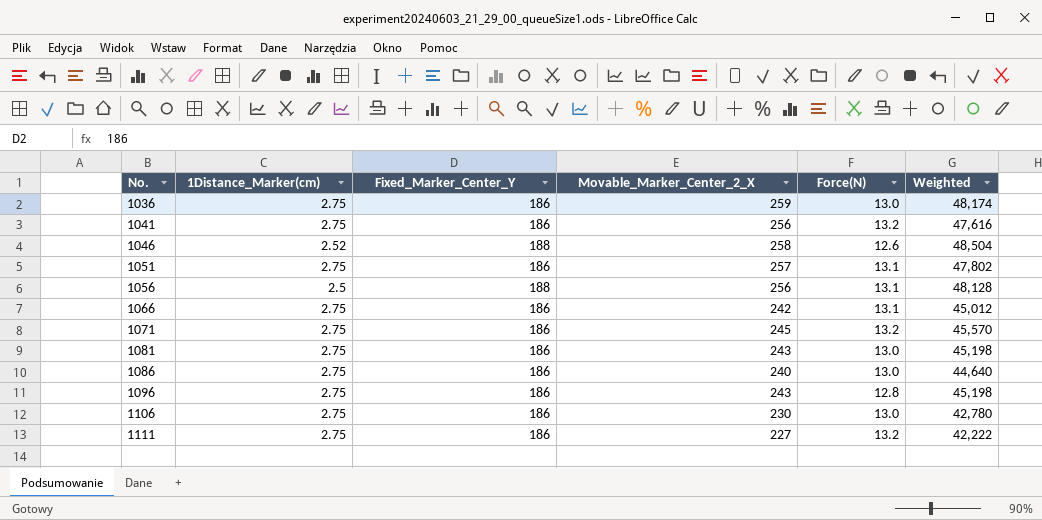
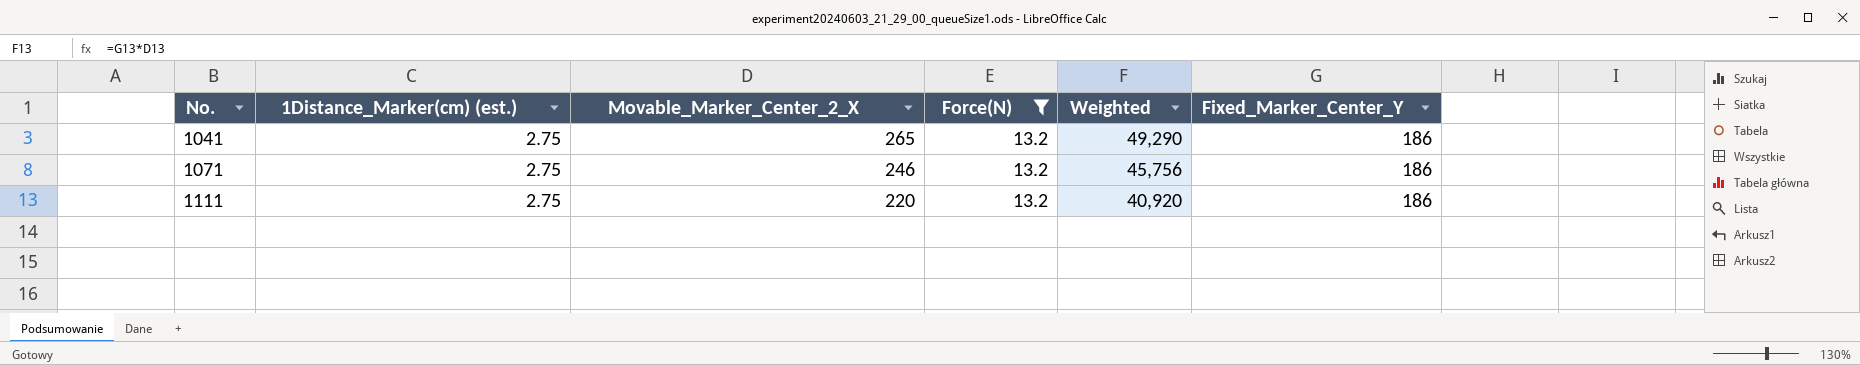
filter: none -> Force(N) = 13.2
column name: 1Distance_Marker(cm) -> 1Distance_Marker(cm) (est.)
column Fixed_Marker_Center_Y | position: 3 -> 6
1041 | Movable_Marker_Center_2_X: 256 -> 265
1041 | Weighted: 47,616 -> 49,290
1071 | Movable_Marker_Center_2_X: 245 -> 246
1071 | Weighted: 45,570 -> 45,756
1111 | Movable_Marker_Center_2_X: 227 -> 220
1111 | Weighted: 42,222 -> 40,920

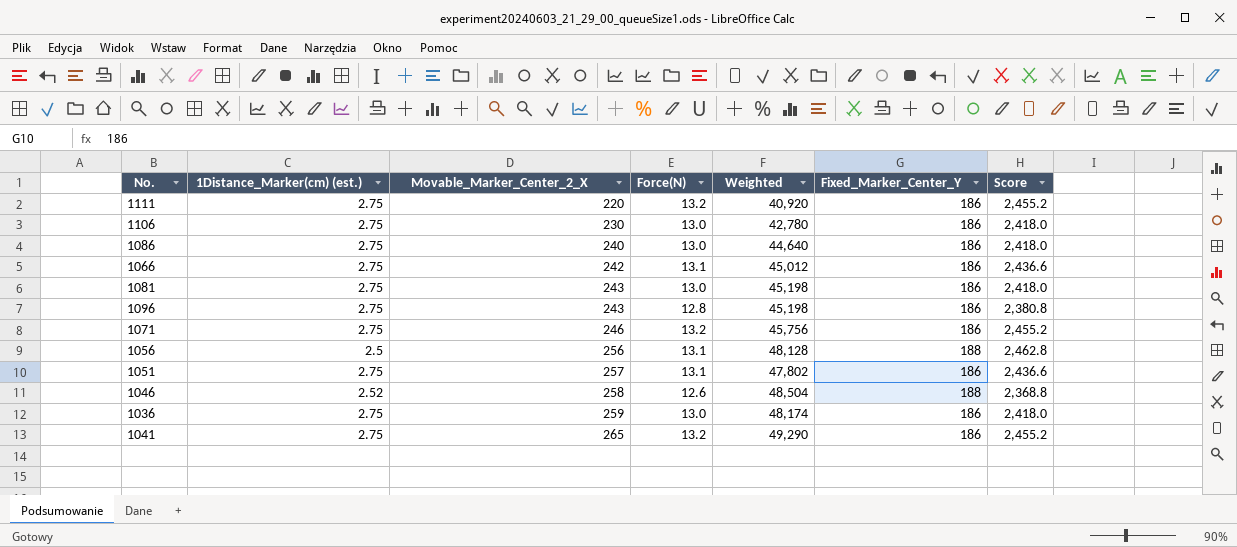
filter: Force(N) = 13.2 -> none
row order: No. ascending -> Movable_Marker_Center_2_X ascending
column Score | formula: none -> [Force(N)] * [Fixed_Marker_Center_Y]

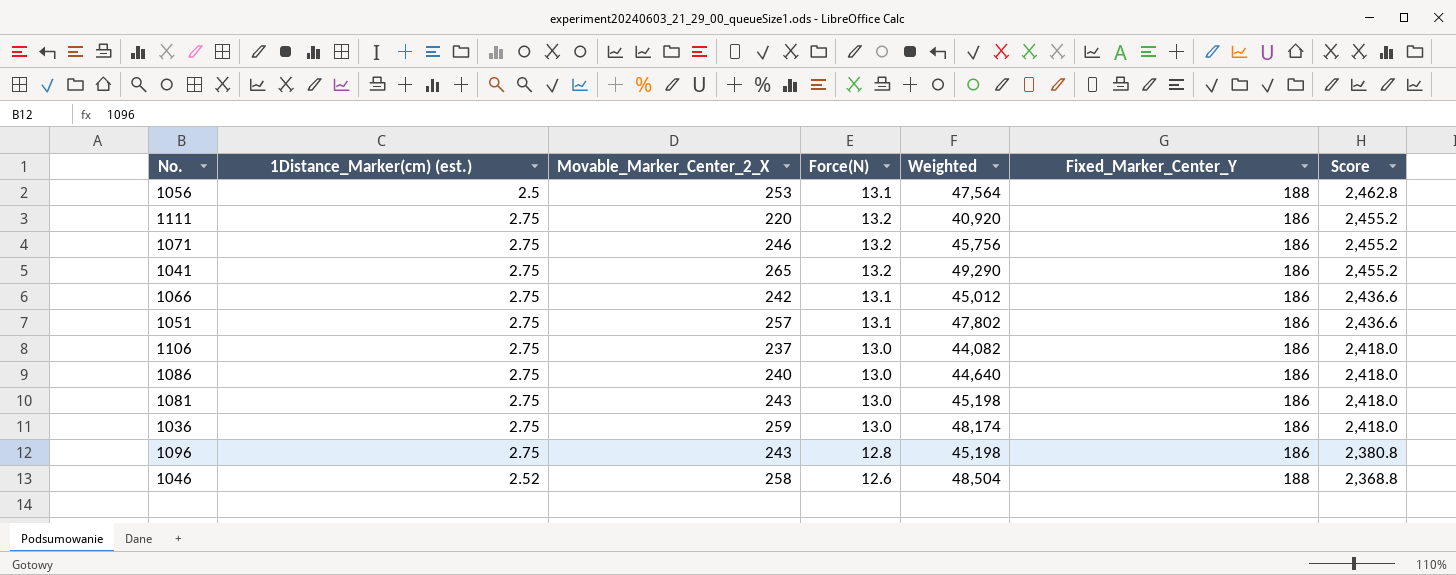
row order: Movable_Marker_Center_2_X ascending -> Score descending
1056 | Movable_Marker_Center_2_X: 256 -> 253
1056 | Weighted: 48,128 -> 47,564
1106 | Movable_Marker_Center_2_X: 230 -> 237
1106 | Weighted: 42,780 -> 44,082

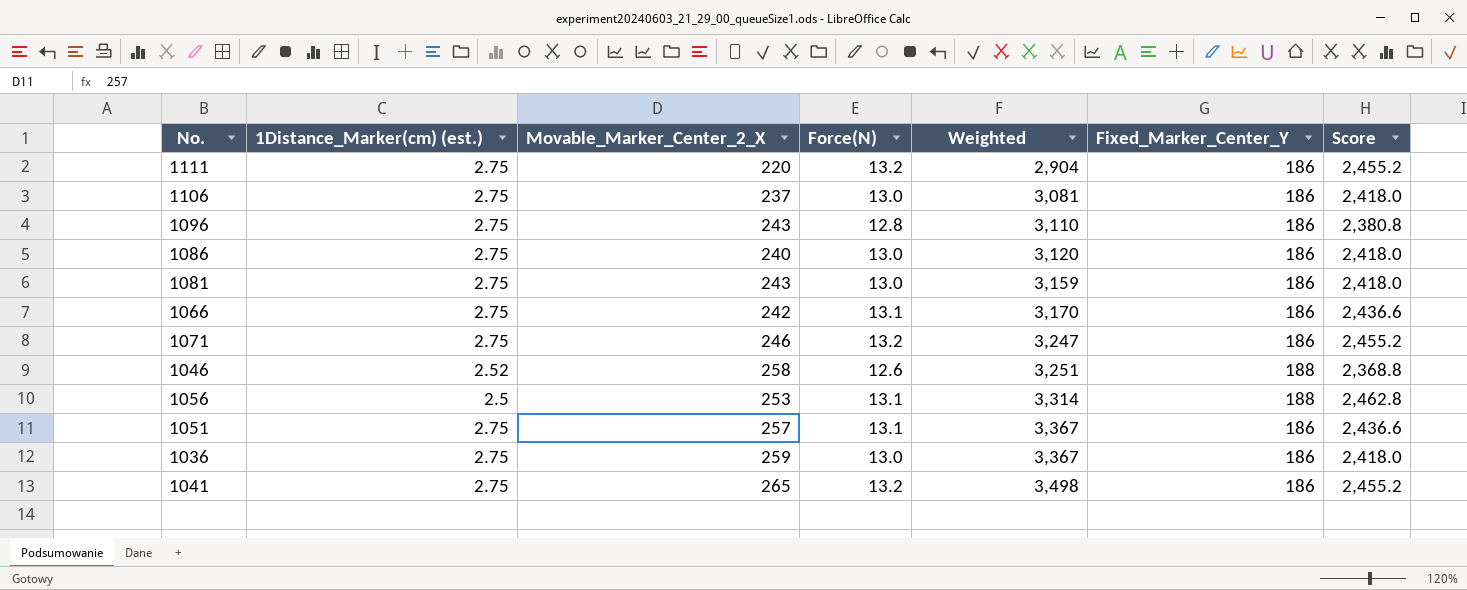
row order: Score descending -> Weighted ascending
column Weighted | formula: [Movable_Marker_Center_2_X] * [Fixed_Marker_Center_Y] -> [Movable_Marker_Center_2_X] * [Force(N)]

